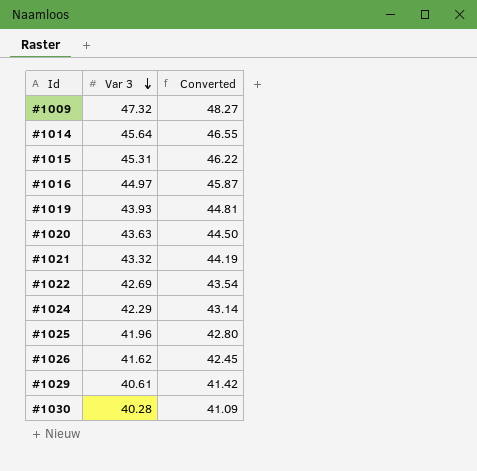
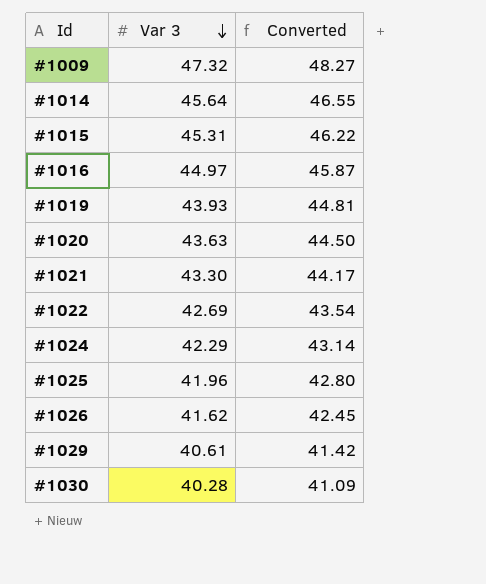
#1021 | Var 3: 43.32 -> 43.30
#1021 | Converted: 44.19 -> 44.17

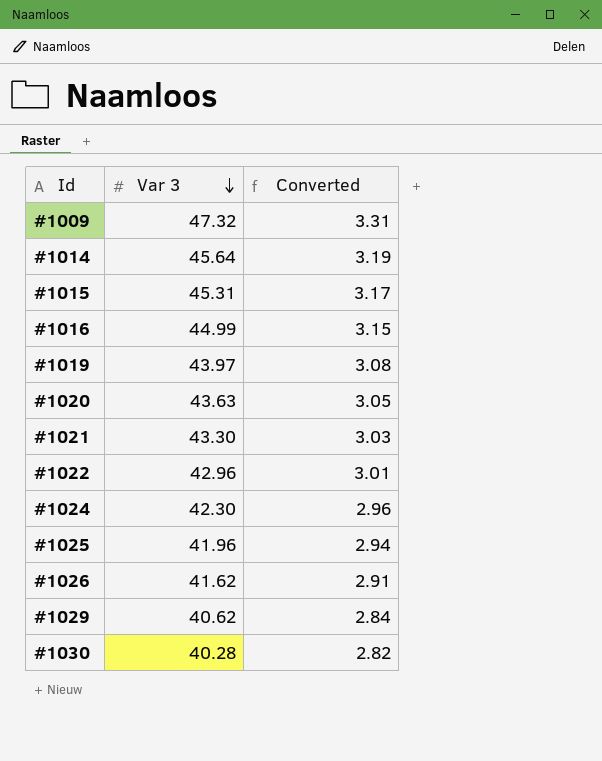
column Converted | formula: [Var 3] * 1.02 -> [Var 3] * 0.07
#1016 | Var 3: 44.97 -> 44.99
#1019 | Var 3: 43.93 -> 43.97
#1022 | Var 3: 42.69 -> 42.96
#1024 | Var 3: 42.29 -> 42.30
#1029 | Var 3: 40.61 -> 40.62

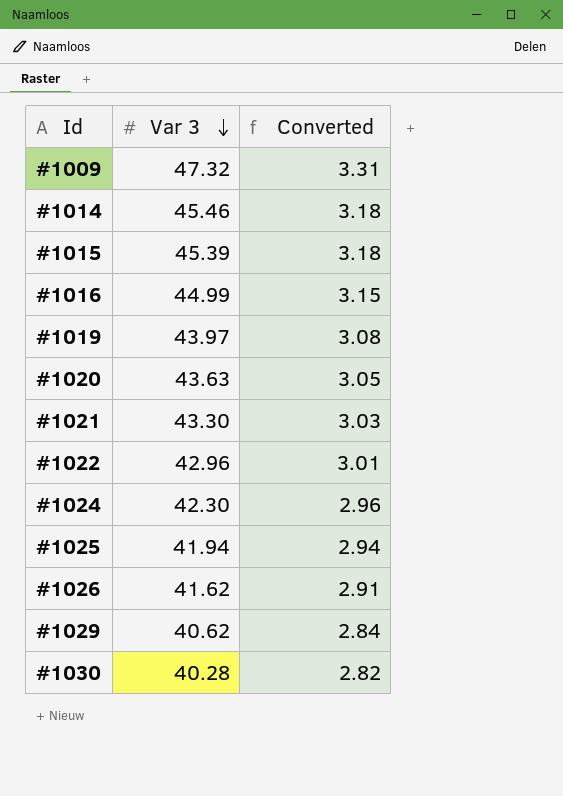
#1014 | Var 3: 45.64 -> 45.46
#1014 | Converted: 3.19 -> 3.18
#1015 | Var 3: 45.31 -> 45.39
#1015 | Converted: 3.17 -> 3.18
#1025 | Var 3: 41.96 -> 41.94

